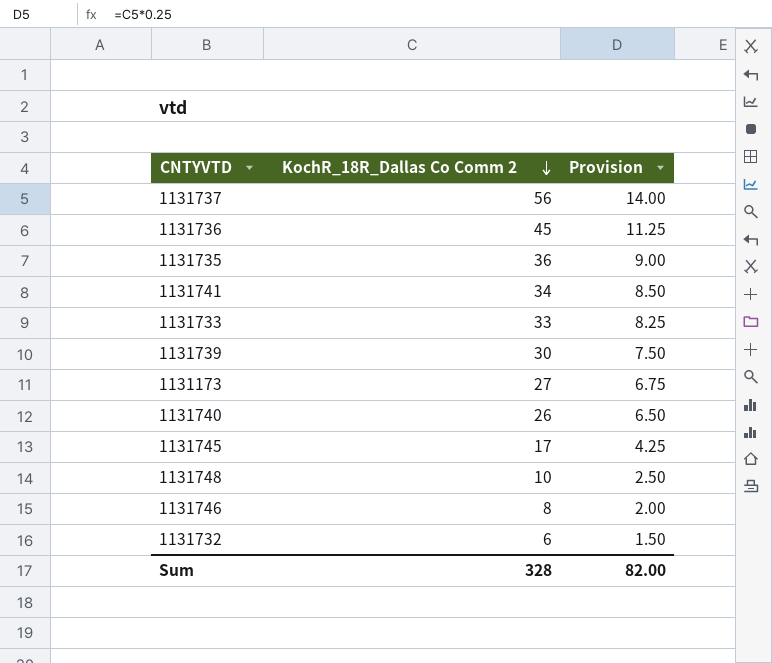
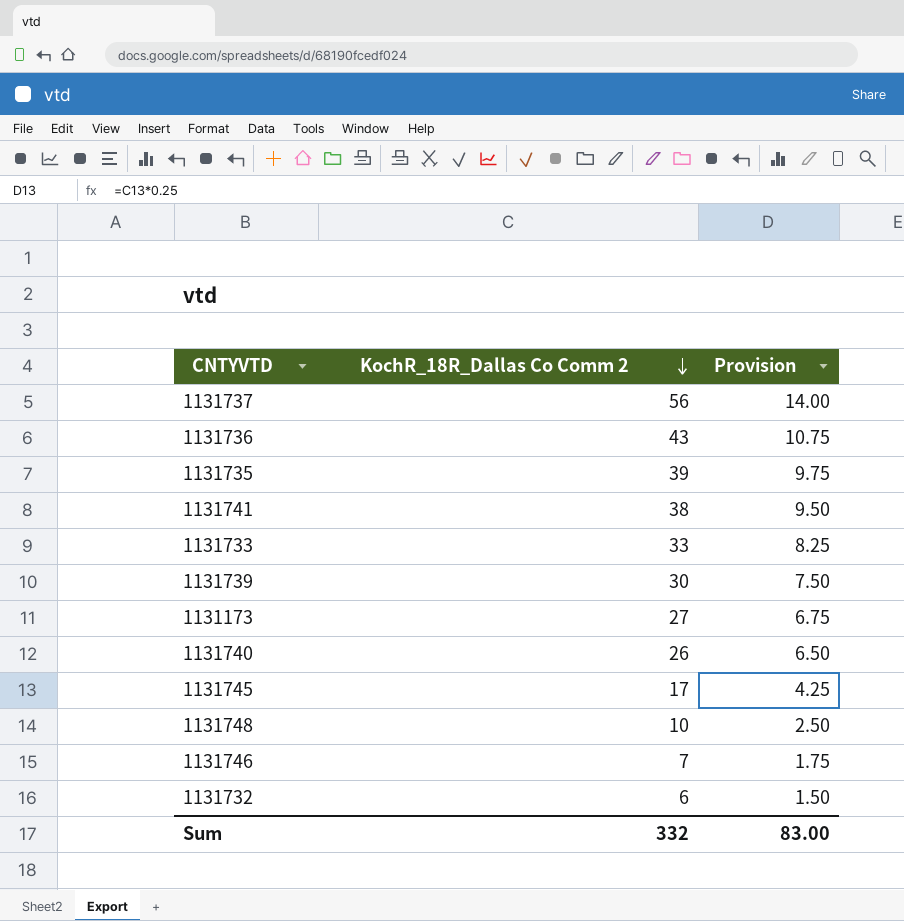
1131736 | KochR_18R_Dallas Co Comm 2: 45 -> 43
1131736 | Provision: 11.25 -> 10.75
1131735 | KochR_18R_Dallas Co Comm 2: 36 -> 39
1131735 | Provision: 9.00 -> 9.75
1131741 | KochR_18R_Dallas Co Comm 2: 34 -> 38
1131741 | Provision: 8.50 -> 9.50
1131746 | KochR_18R_Dallas Co Comm 2: 8 -> 7
1131746 | Provision: 2.00 -> 1.75
Sum | KochR_18R_Dallas Co Comm 2: 328 -> 332
Sum | Provision: 82.00 -> 83.00

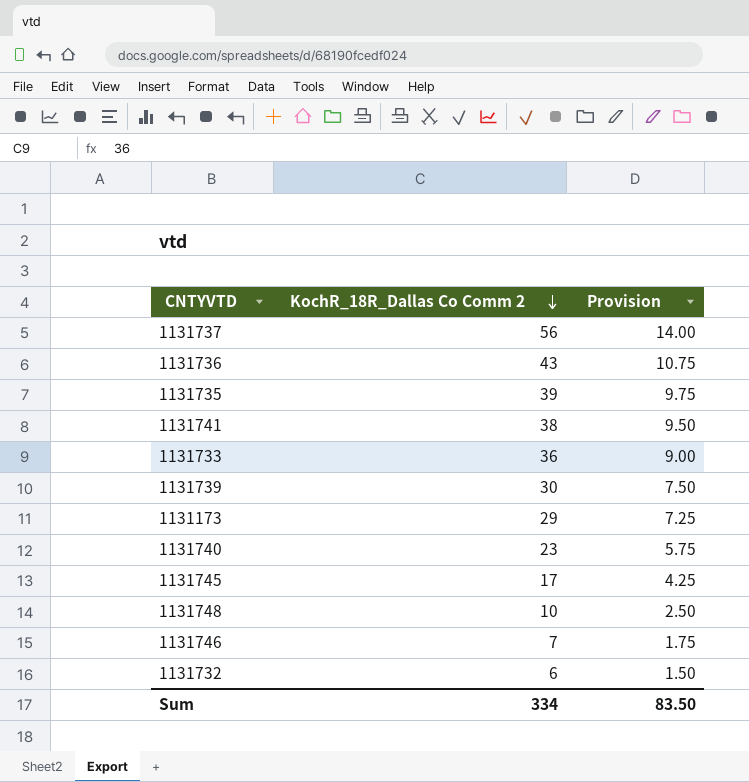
1131733 | KochR_18R_Dallas Co Comm 2: 33 -> 36
1131733 | Provision: 8.25 -> 9.00
1131173 | KochR_18R_Dallas Co Comm 2: 27 -> 29
1131173 | Provision: 6.75 -> 7.25
1131740 | KochR_18R_Dallas Co Comm 2: 26 -> 23
1131740 | Provision: 6.50 -> 5.75
Sum | KochR_18R_Dallas Co Comm 2: 332 -> 334
Sum | Provision: 83.00 -> 83.50

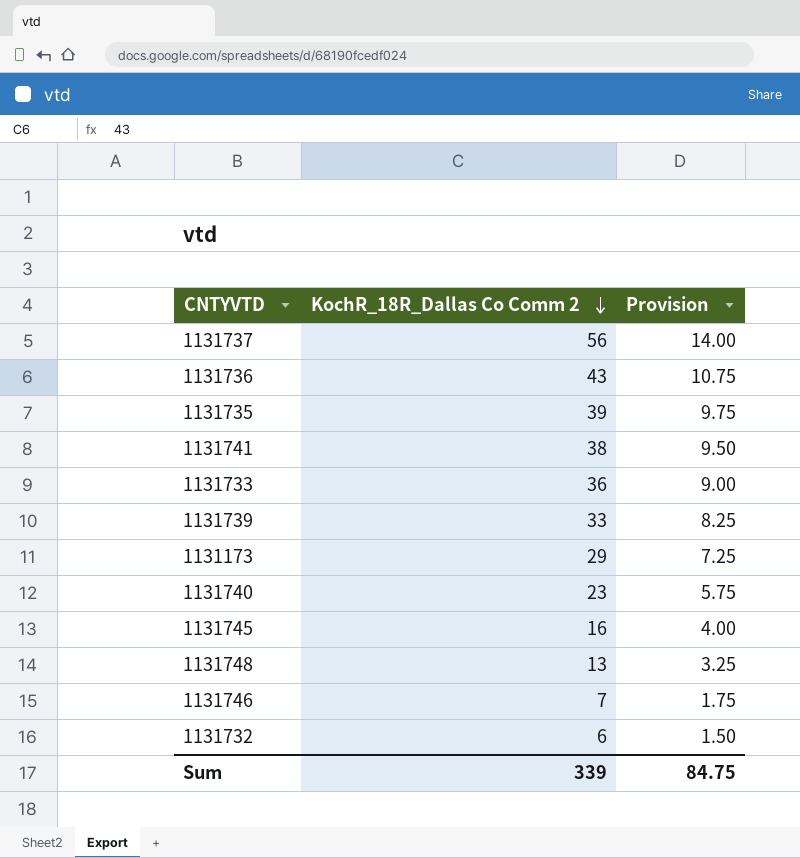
1131739 | KochR_18R_Dallas Co Comm 2: 30 -> 33
1131739 | Provision: 7.50 -> 8.25
1131745 | KochR_18R_Dallas Co Comm 2: 17 -> 16
1131745 | Provision: 4.25 -> 4.00
1131748 | KochR_18R_Dallas Co Comm 2: 10 -> 13
1131748 | Provision: 2.50 -> 3.25
Sum | KochR_18R_Dallas Co Comm 2: 334 -> 339
Sum | Provision: 83.50 -> 84.75

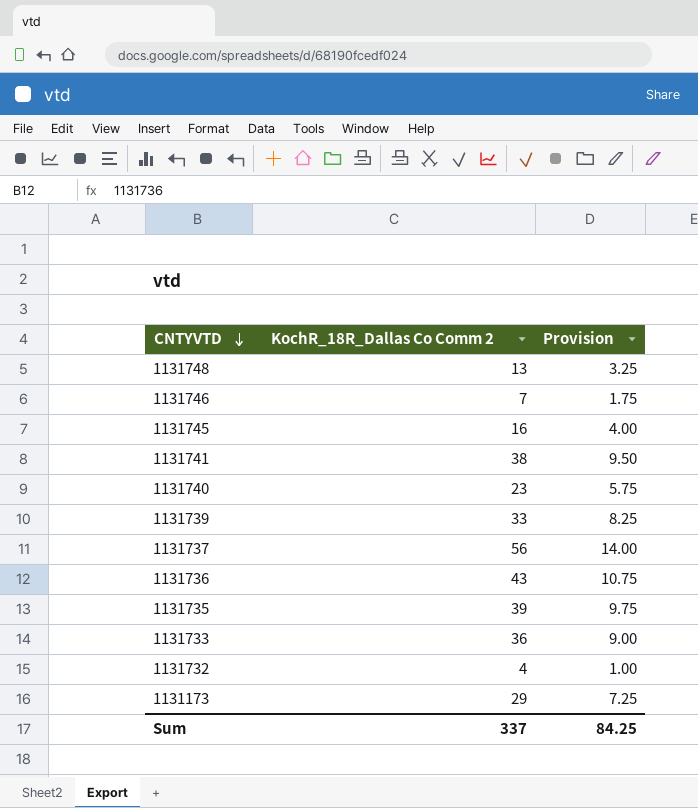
row order: KochR_18R_Dallas Co Comm 2 descending -> CNTYVTD descending
1131732 | KochR_18R_Dallas Co Comm 2: 6 -> 4
1131732 | Provision: 1.50 -> 1.00
Sum | KochR_18R_Dallas Co Comm 2: 339 -> 337
Sum | Provision: 84.75 -> 84.25

